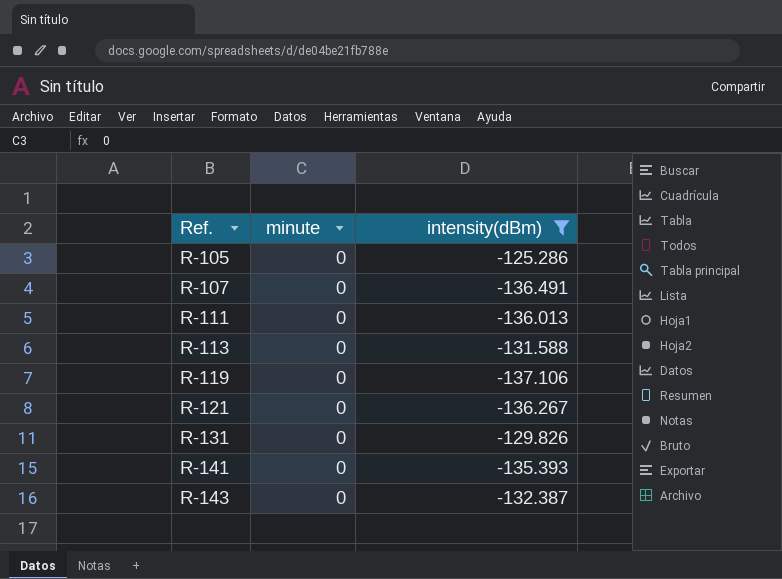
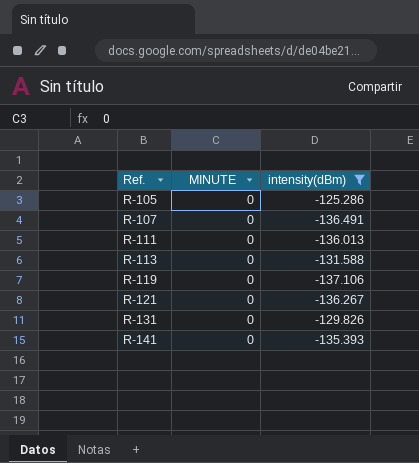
column name: minute -> MINUTE
row R-143: 0 | -132.387 -> none

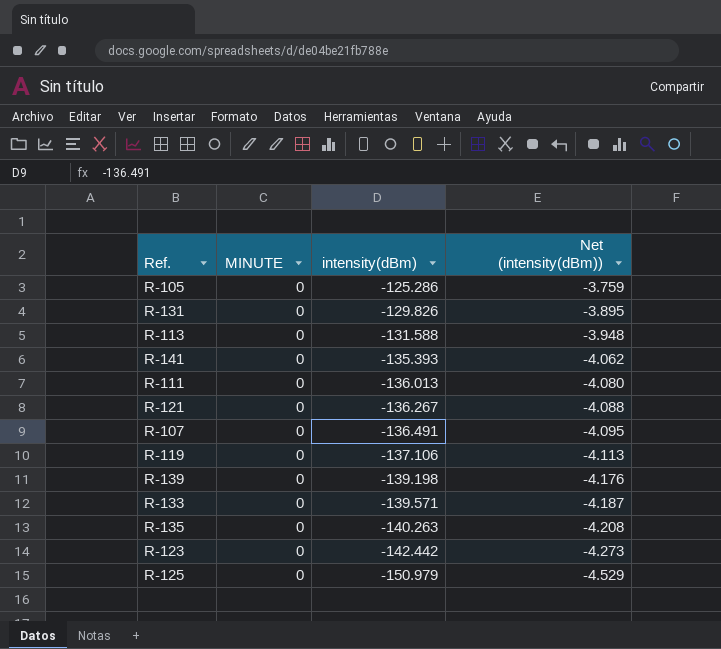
filter: intensity(dBm) >= -137.106 -> none
row order: Ref. ascending -> intensity(dBm) descending
column Net (intensity(dBm)) | formula: none -> [intensity(dBm)] * 0.03

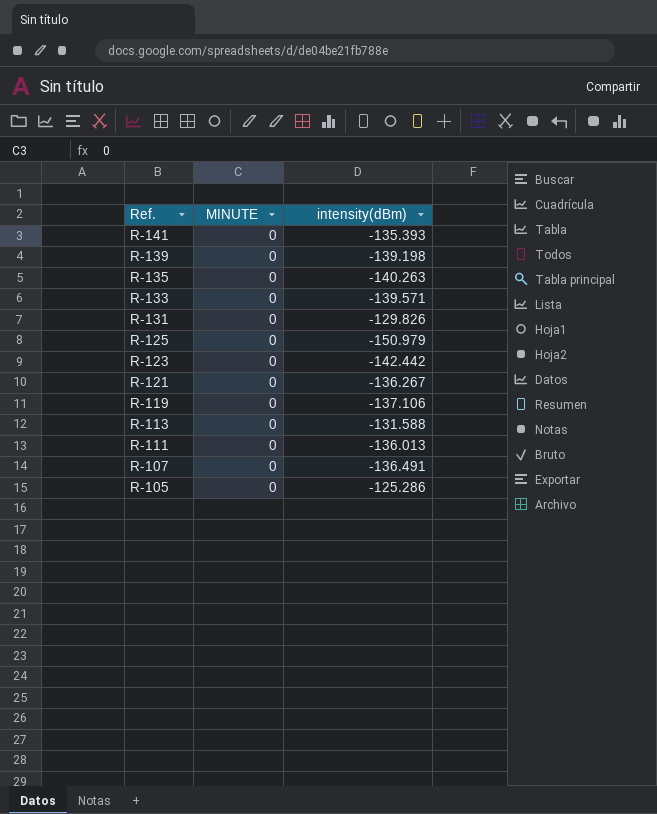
row order: intensity(dBm) descending -> Ref. descending
column Net (intensity(dBm)) | formula: [intensity(dBm)] * 0.03 -> none

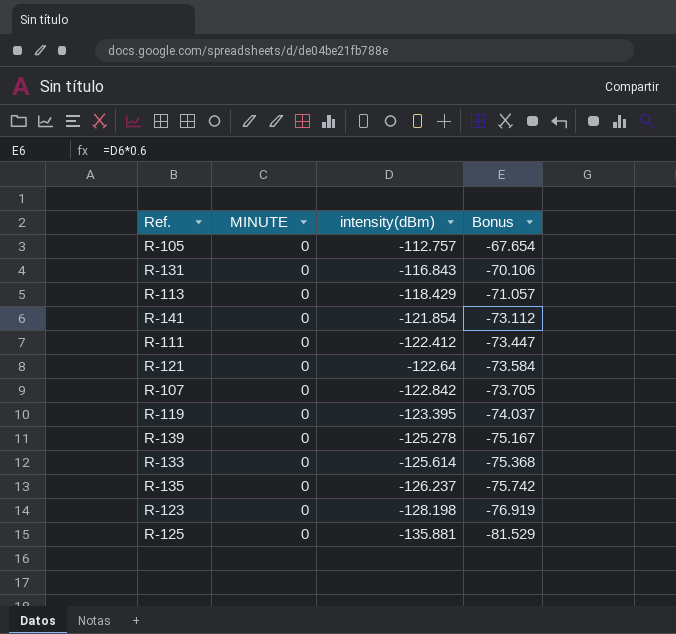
row order: Ref. descending -> intensity(dBm) descending
column Bonus | formula: none -> [intensity(dBm)] * 0.6
R-105 | intensity(dBm): -125.286 -> -112.757
R-131 | intensity(dBm): -129.826 -> -116.843
R-113 | intensity(dBm): -131.588 -> -118.429
R-141 | intensity(dBm): -135.393 -> -121.854
R-111 | intensity(dBm): -136.013 -> -122.412
R-121 | intensity(dBm): -136.267 -> -122.64
R-107 | intensity(dBm): -136.491 -> -122.842
R-119 | intensity(dBm): -137.106 -> -123.395
R-139 | intensity(dBm): -139.198 -> -125.278
R-133 | intensity(dBm): -139.571 -> -125.614
R-135 | intensity(dBm): -140.263 -> -126.237
R-123 | intensity(dBm): -142.442 -> -128.198
R-125 | intensity(dBm): -150.979 -> -135.881

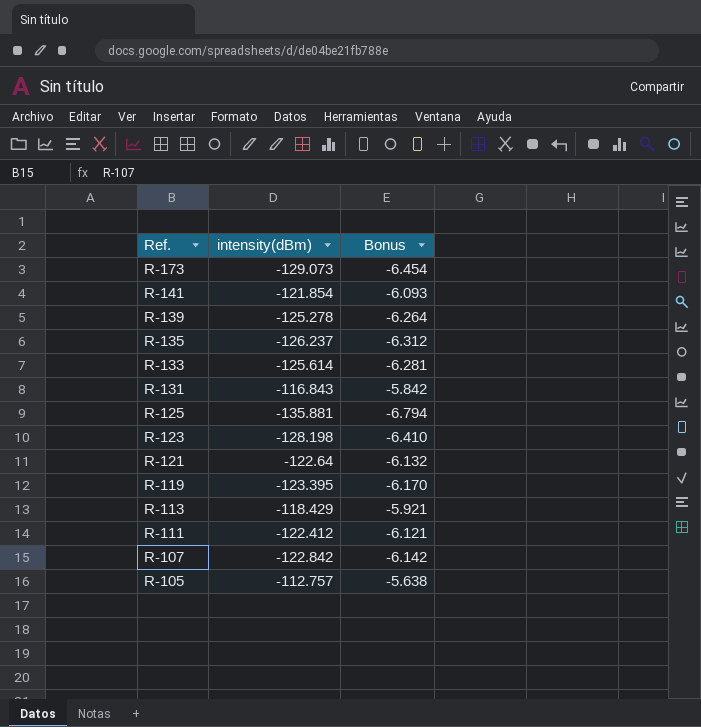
row order: intensity(dBm) descending -> Ref. descending
column MINUTE | position: 2 -> none
column Bonus | formula: [intensity(dBm)] * 0.6 -> [intensity(dBm)] * 0.05
row R-173: none -> -129.073 | -6.454

